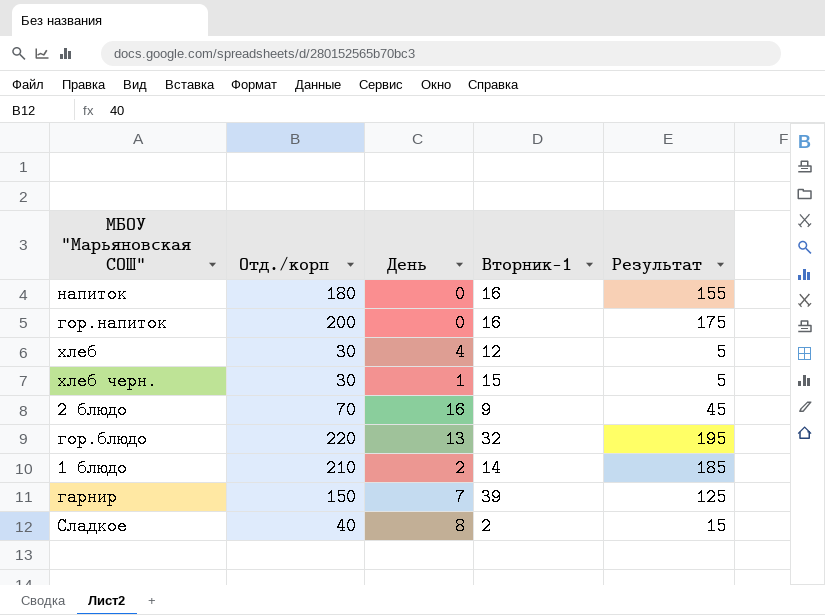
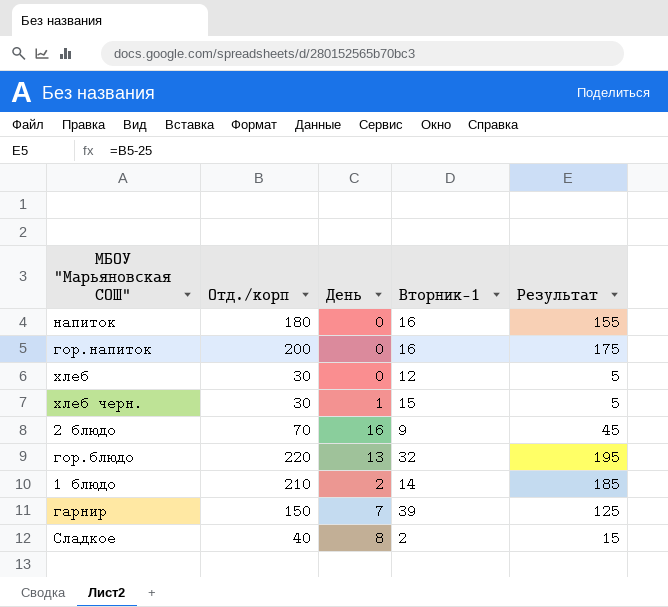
хлеб | День: 4 -> 0

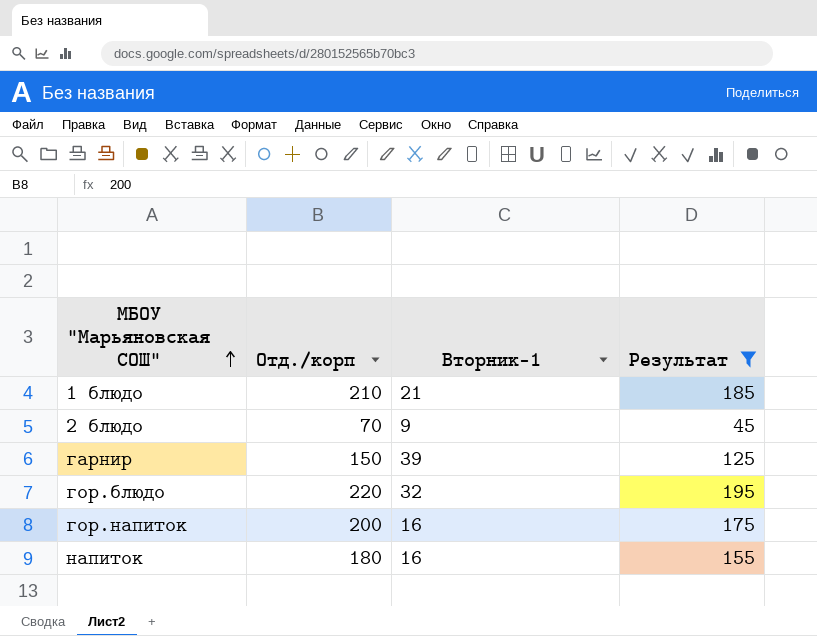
filter: none -> Результат >= 45
row order: none -> МБОУ "Марьяновская СОШ" ascending
column День | position: 3 -> none
1 блюдо | Вторник-1: 14 -> 21

